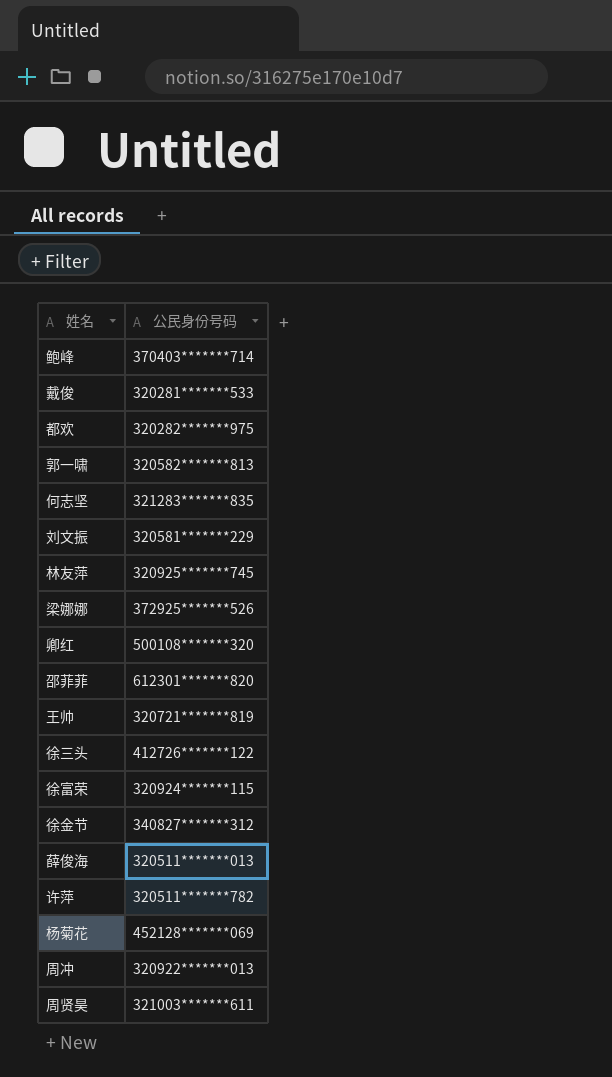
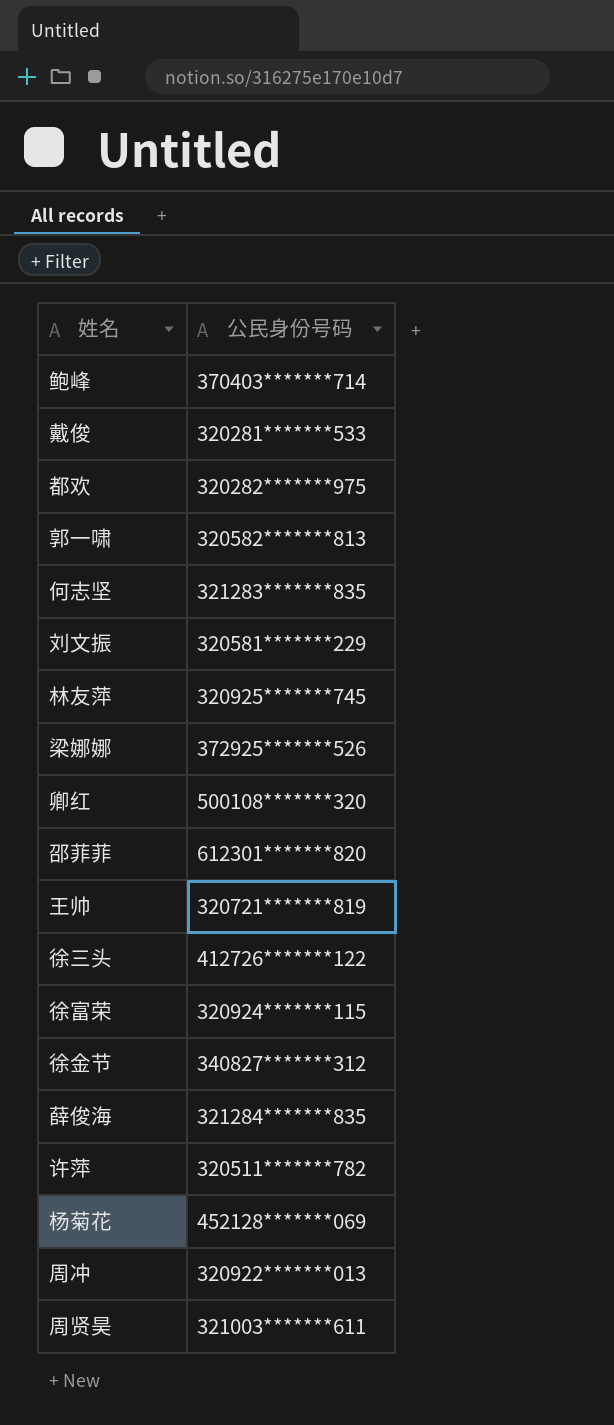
薛俊海 | 公民身份号码: 320511*******013 -> 321284*******835

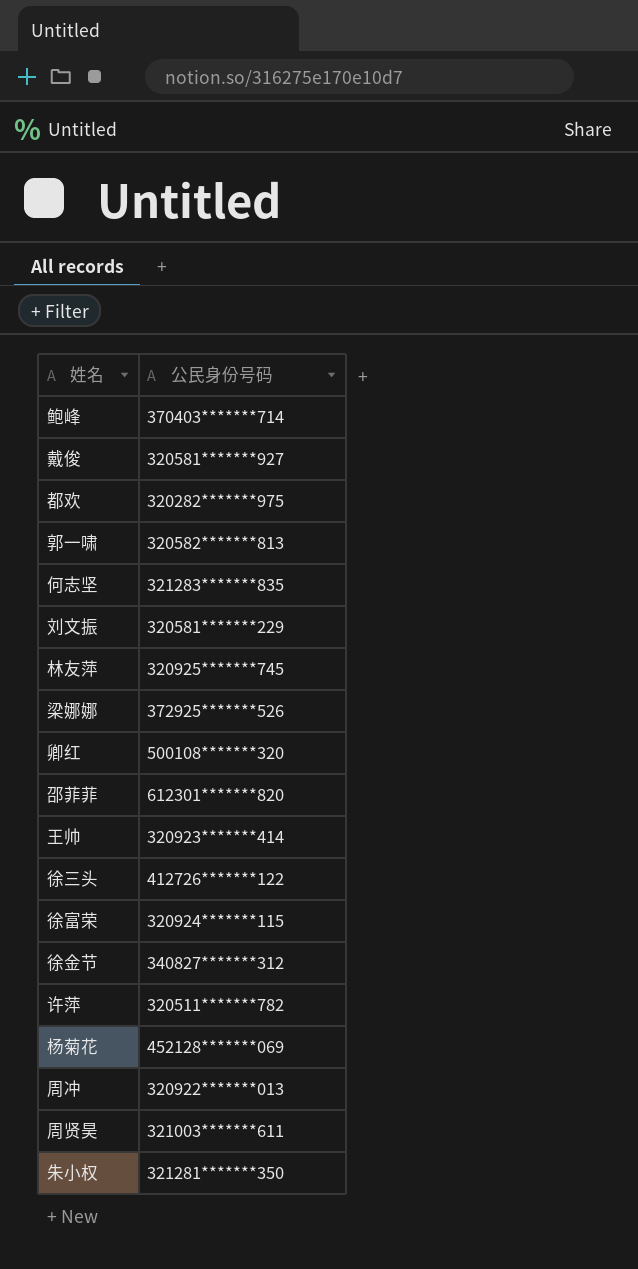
row 薛俊海: 321284*******835 -> none
戴俊 | 公民身份号码: 320281*******533 -> 320581*******927
王帅 | 公民身份号码: 320721*******819 -> 320923*******414
row 朱小权: none -> 321281*******350

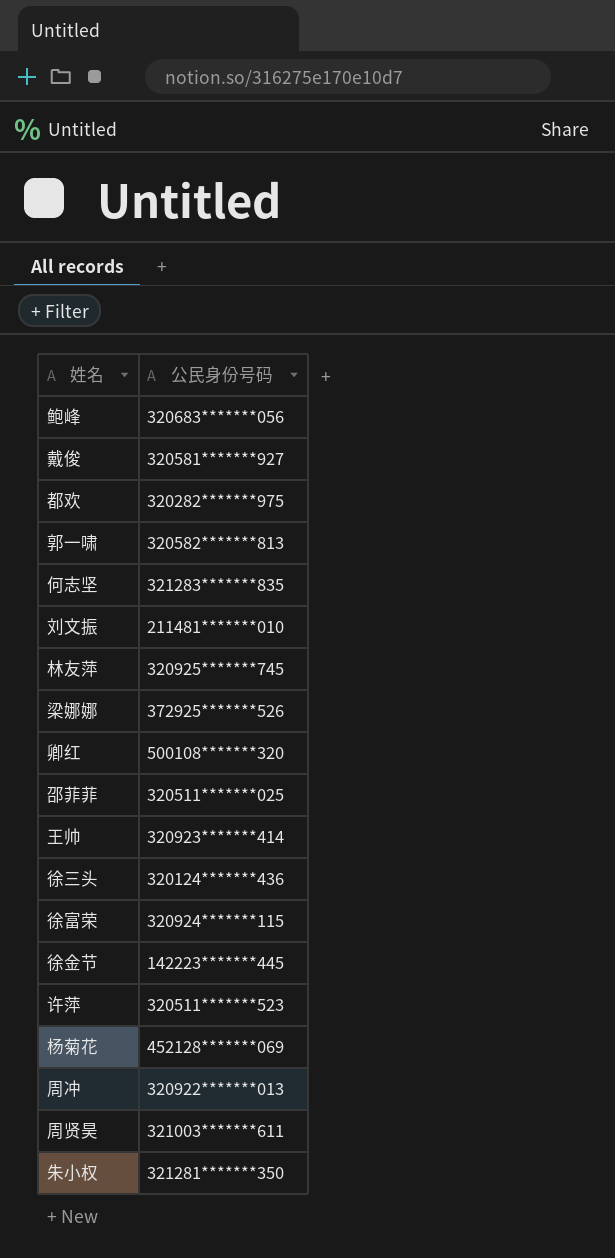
鲍峰 | 公民身份号码: 370403*******714 -> 320683*******056
刘文振 | 公民身份号码: 320581*******229 -> 211481*******010
邵菲菲 | 公民身份号码: 612301*******820 -> 320511*******025
徐三头 | 公民身份号码: 412726*******122 -> 320124*******436
徐金节 | 公民身份号码: 340827*******312 -> 142223*******445
许萍 | 公民身份号码: 320511*******782 -> 320511*******523

